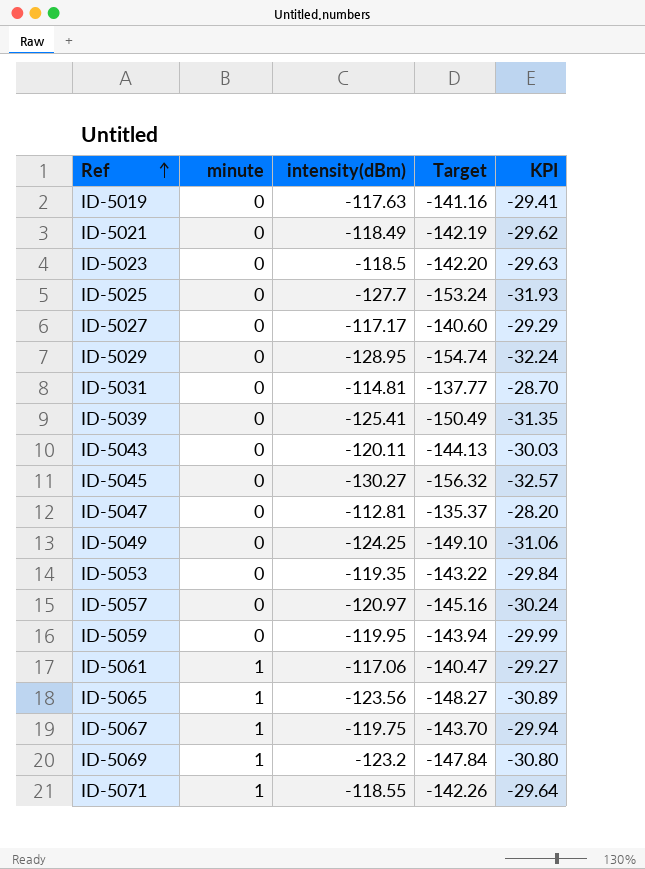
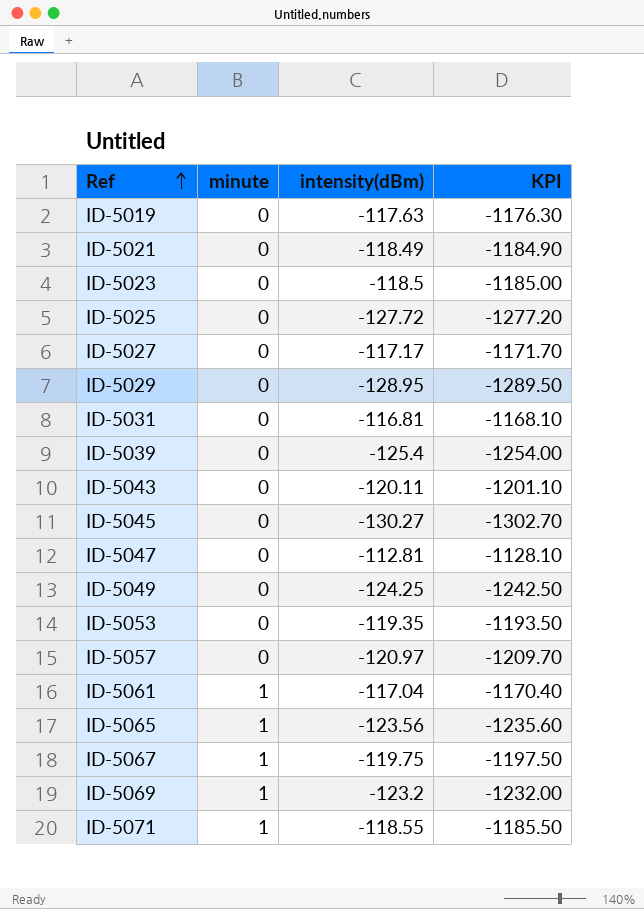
column Target | formula: [intensity(dBm)] * 1.2 -> none
column KPI | formula: [intensity(dBm)] * 0.25 -> [intensity(dBm)] * 10
row ID-5059: 0 | -119.95 | -143.94 | -29.99 -> none
ID-5025 | intensity(dBm): -127.7 -> -127.72
ID-5031 | intensity(dBm): -114.81 -> -116.81
ID-5039 | intensity(dBm): -125.41 -> -125.4
ID-5061 | intensity(dBm): -117.06 -> -117.04

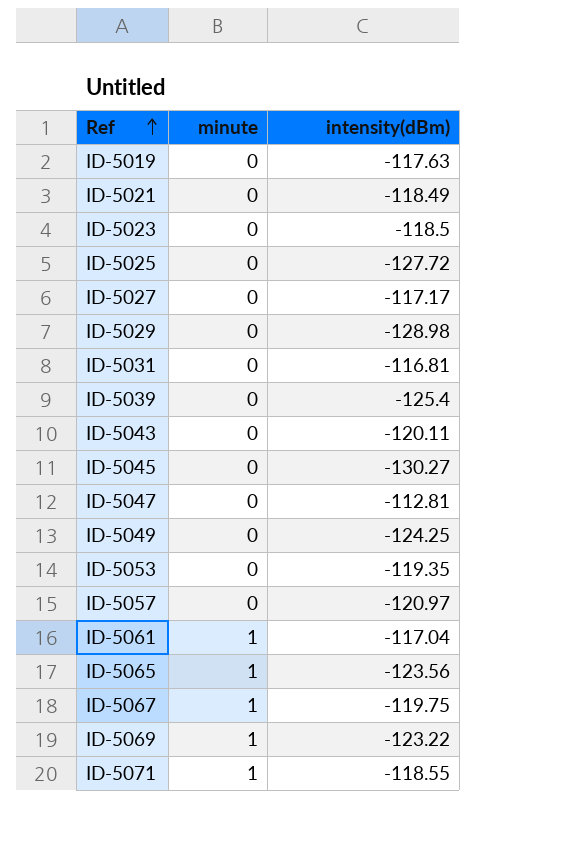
column KPI | formula: [intensity(dBm)] * 10 -> none
ID-5029 | intensity(dBm): -128.95 -> -128.98
ID-5069 | intensity(dBm): -123.2 -> -123.22

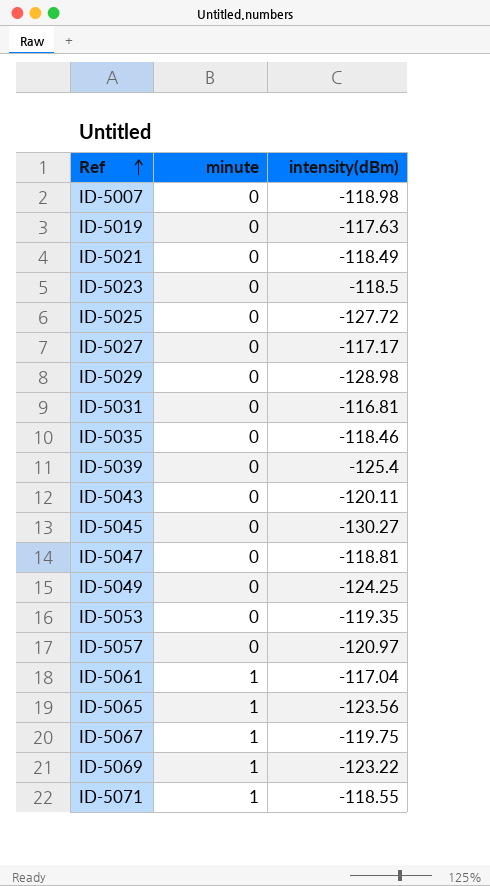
row ID-5007: none -> 0 | -118.98
row ID-5035: none -> 0 | -118.46
ID-5047 | intensity(dBm): -112.81 -> -118.81

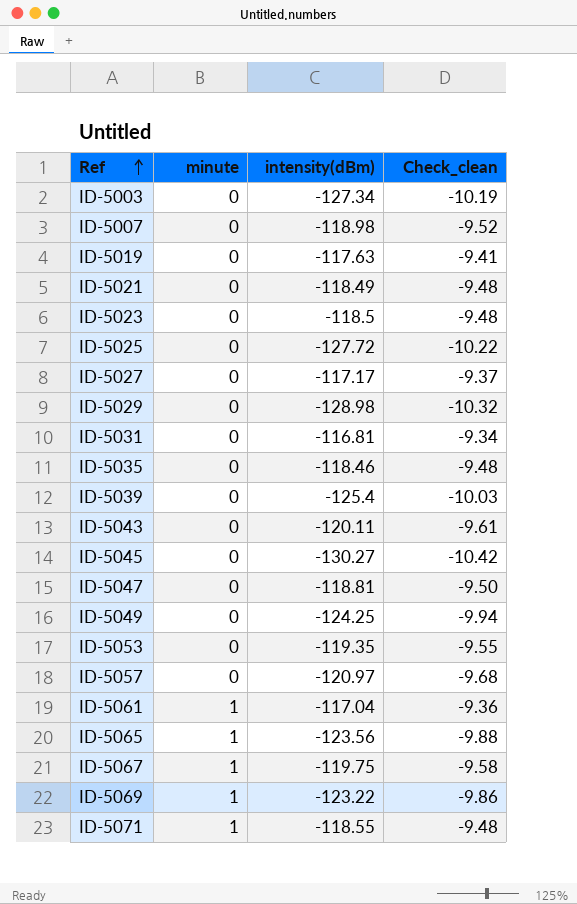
column Check_clean | formula: none -> [intensity(dBm)] * 0.08
row ID-5003: none -> 0 | -127.34 | -10.19

